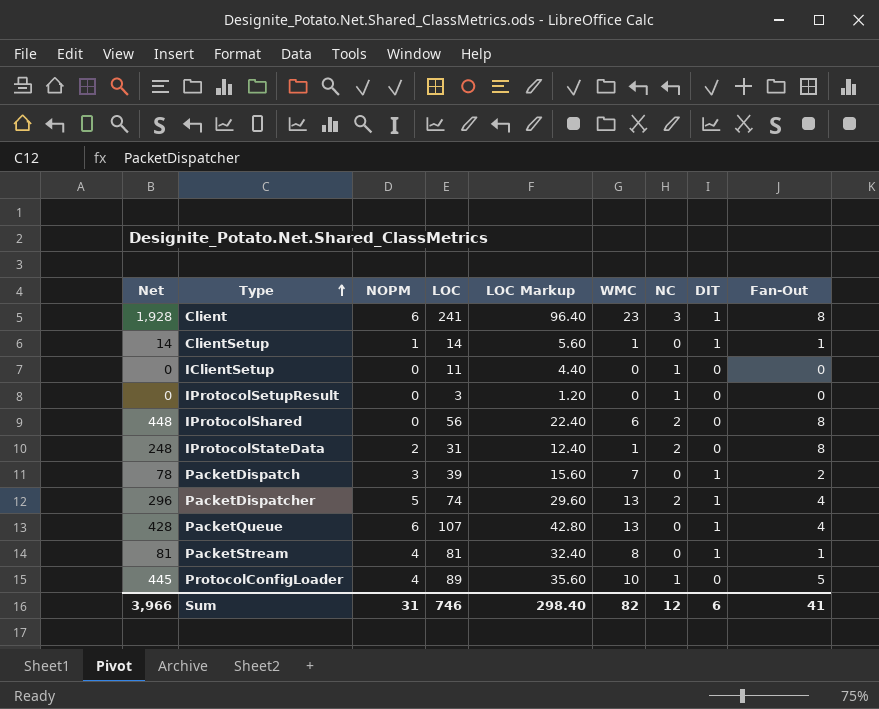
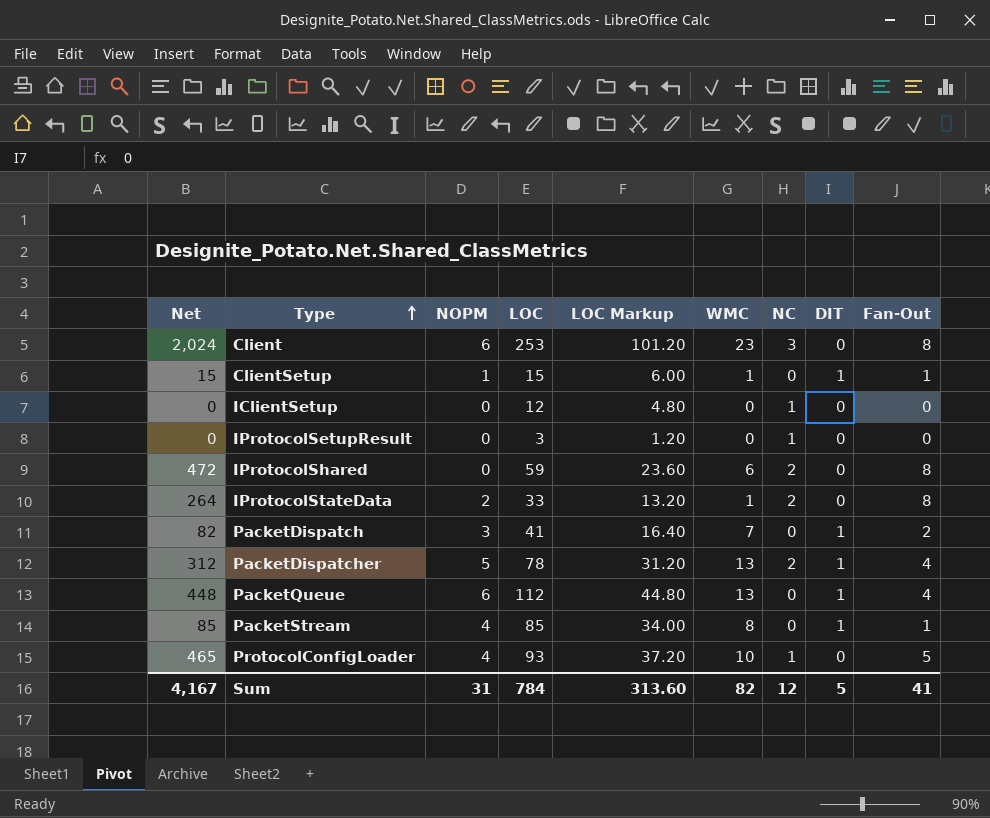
Client | Net: 1,928 -> 2,024
Client | LOC: 241 -> 253
Client | LOC Markup: 96.40 -> 101.20
Client | DIT: 1 -> 0
ClientSetup | Net: 14 -> 15
ClientSetup | LOC: 14 -> 15
ClientSetup | LOC Markup: 5.60 -> 6.00
IClientSetup | LOC: 11 -> 12
IClientSetup | LOC Markup: 4.40 -> 4.80
IProtocolShared | Net: 448 -> 472
IProtocolShared | LOC: 56 -> 59
IProtocolShared | LOC Markup: 22.40 -> 23.60
IProtocolStateData | Net: 248 -> 264
IProtocolStateData | LOC: 31 -> 33
IProtocolStateData | LOC Markup: 12.40 -> 13.20
PacketDispatch | Net: 78 -> 82
PacketDispatch | LOC: 39 -> 41
PacketDispatch | LOC Markup: 15.60 -> 16.40
PacketDispatcher | Net: 296 -> 312
PacketDispatcher | LOC: 74 -> 78
PacketDispatcher | LOC Markup: 29.60 -> 31.20
PacketQueue | Net: 428 -> 448
PacketQueue | LOC: 107 -> 112
PacketQueue | LOC Markup: 42.80 -> 44.80
PacketStream | Net: 81 -> 85
PacketStream | LOC: 81 -> 85
PacketStream | LOC Markup: 32.40 -> 34.00
ProtocolConfigLoader | Net: 445 -> 465
ProtocolConfigLoader | LOC: 89 -> 93
ProtocolConfigLoader | LOC Markup: 35.60 -> 37.20
Sum | Net: 3,966 -> 4,167
Sum | LOC: 746 -> 784
Sum | LOC Markup: 298.40 -> 313.60
Sum | DIT: 6 -> 5

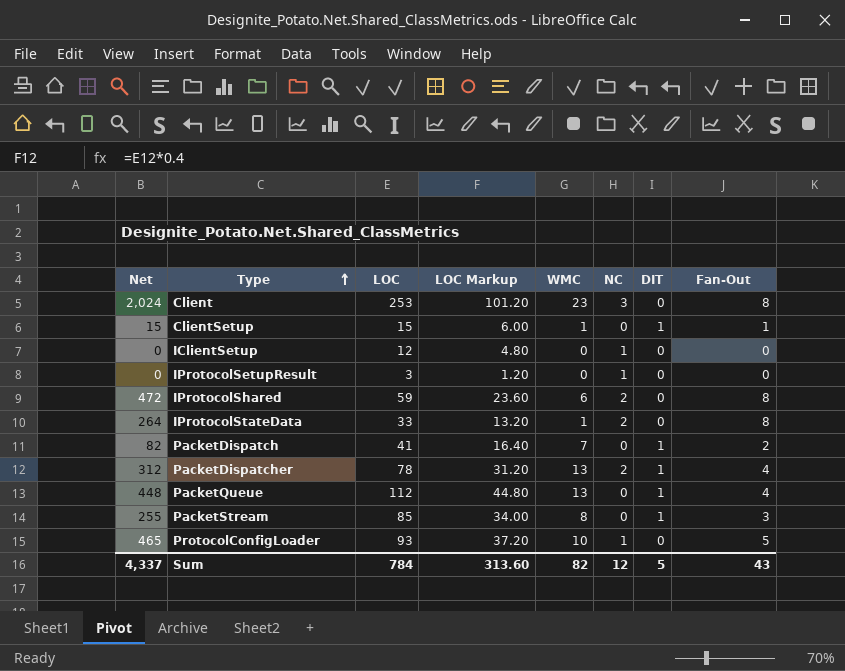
column NOPM | position: 3 -> none
PacketStream | Net: 85 -> 255
PacketStream | Fan-Out: 1 -> 3
Sum | Net: 4,167 -> 4,337
Sum | Fan-Out: 41 -> 43

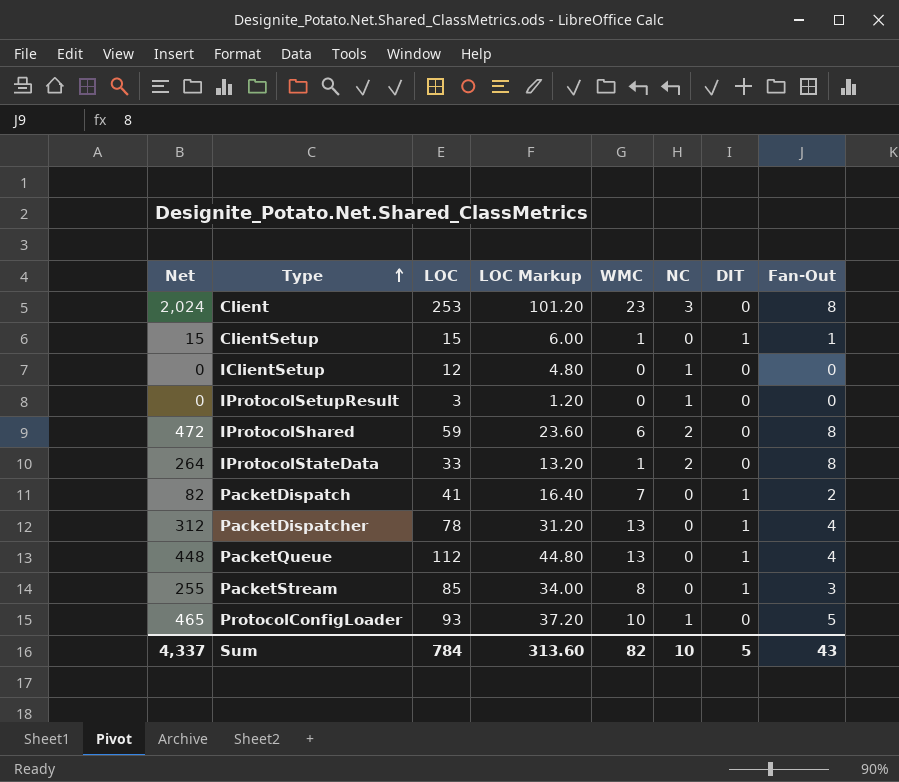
PacketDispatcher | NC: 2 -> 0
Sum | NC: 12 -> 10

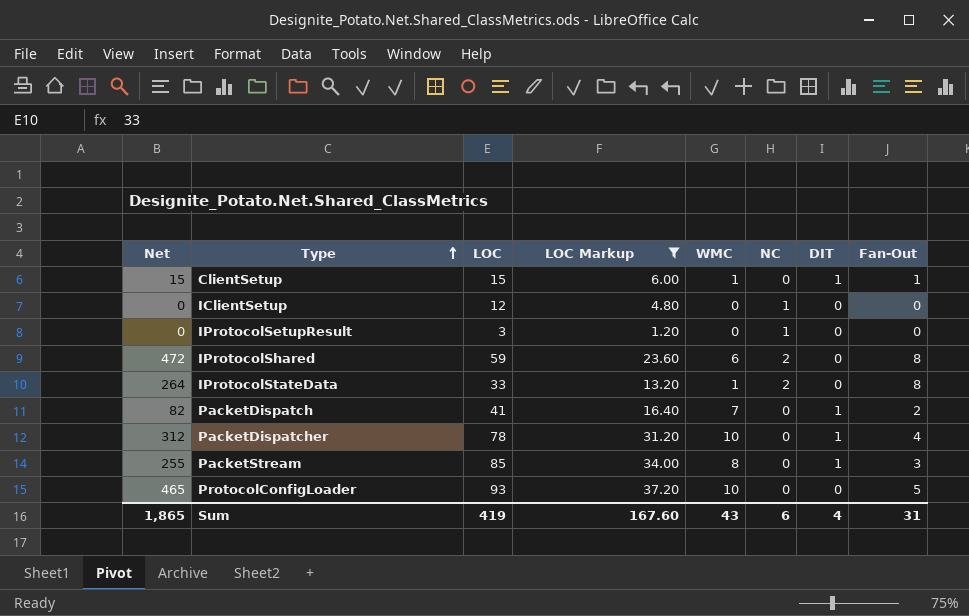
filter: none -> LOC Markup <= 37.20
PacketDispatcher | WMC: 13 -> 10
ProtocolConfigLoader | NC: 1 -> 0
Sum | Net: 4,337 -> 1,865
Sum | LOC: 784 -> 419
Sum | LOC Markup: 313.60 -> 167.60
Sum | WMC: 82 -> 43
Sum | NC: 10 -> 6
Sum | DIT: 5 -> 4
Sum | Fan-Out: 43 -> 31

